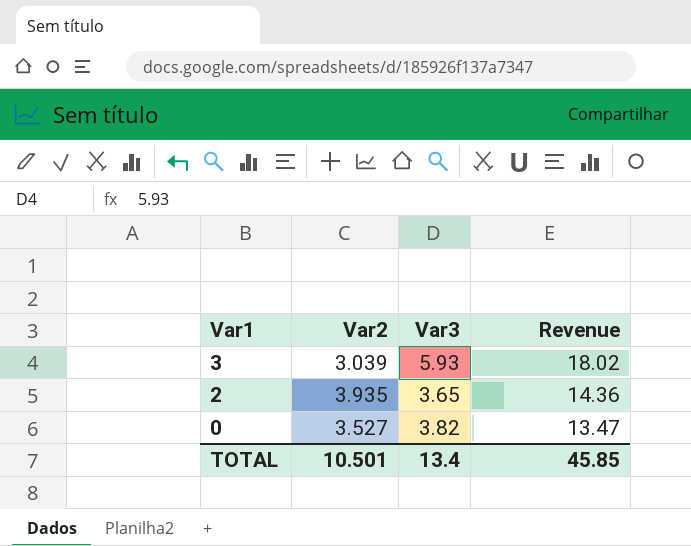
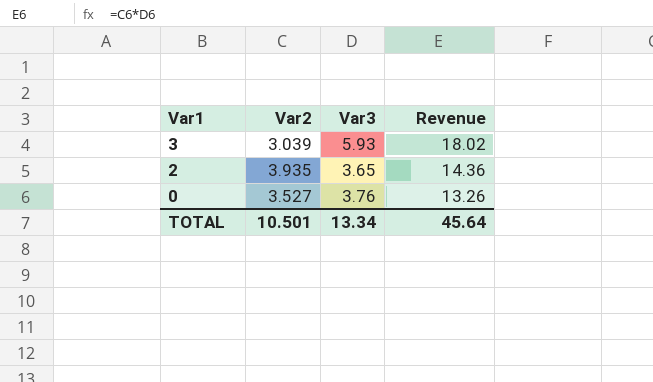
0 | Var3: 3.82 -> 3.76
0 | Revenue: 13.47 -> 13.26
TOTAL | Var3: 13.4 -> 13.34
TOTAL | Revenue: 45.85 -> 45.64

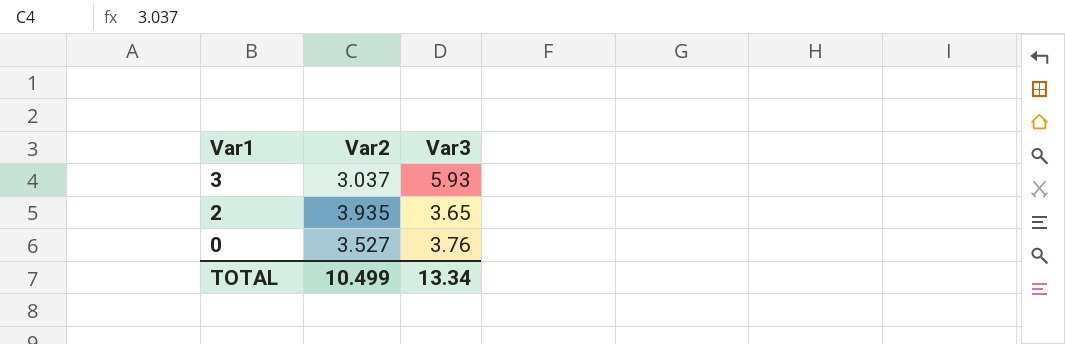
column Revenue | formula: [Var2] * [Var3] -> none
3 | Var2: 3.039 -> 3.037
TOTAL | Var2: 10.501 -> 10.499

